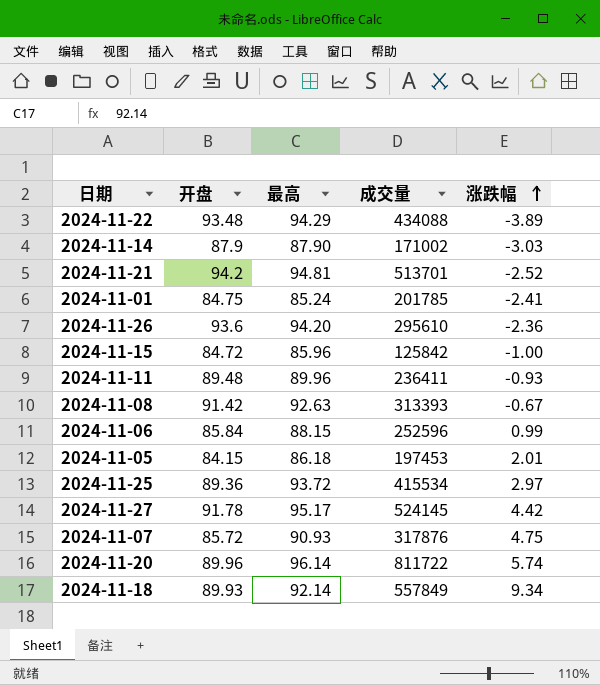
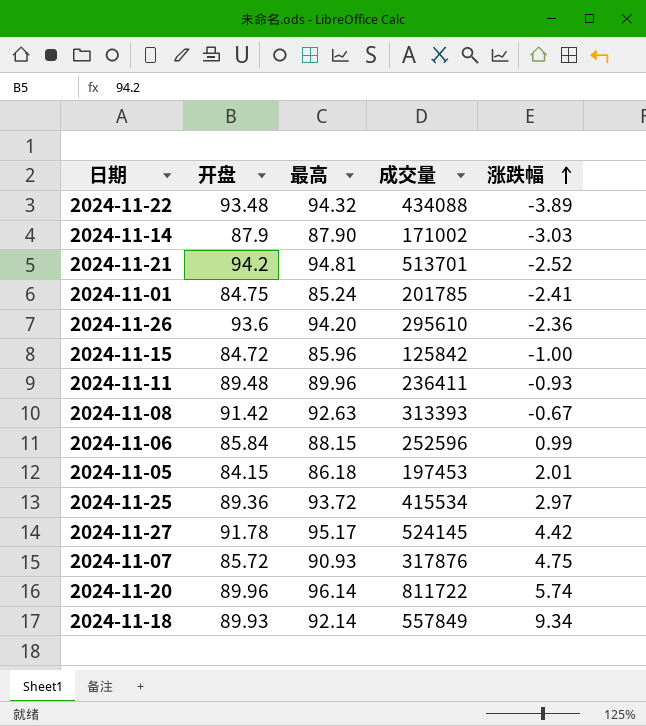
2024-11-22 | 最高: 94.29 -> 94.32

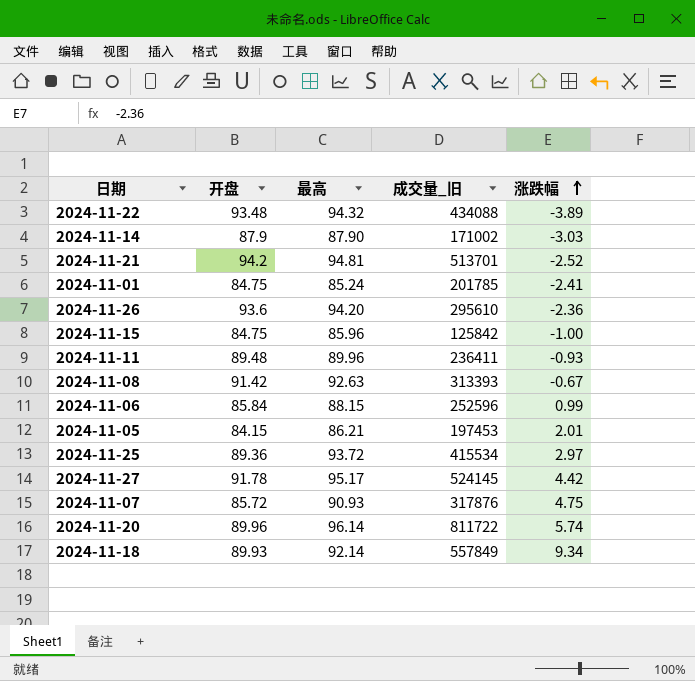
column name: 成交量 -> 成交量_旧
2024-11-15 | 开盘: 84.72 -> 84.75
2024-11-05 | 最高: 86.18 -> 86.21

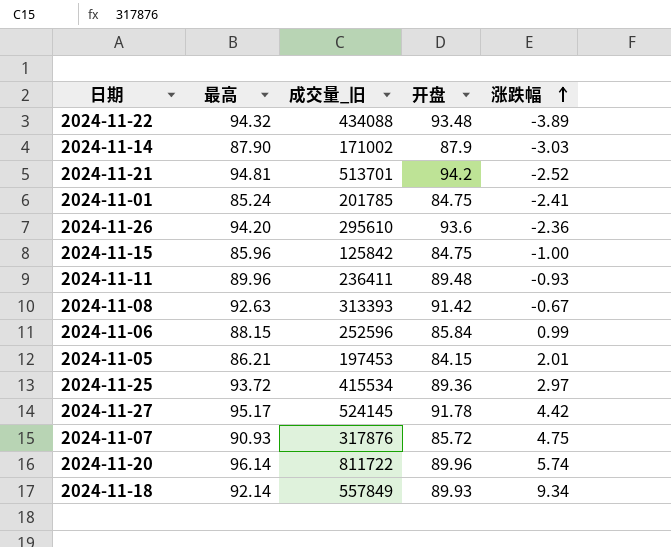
column 开盘 | position: 2 -> 4

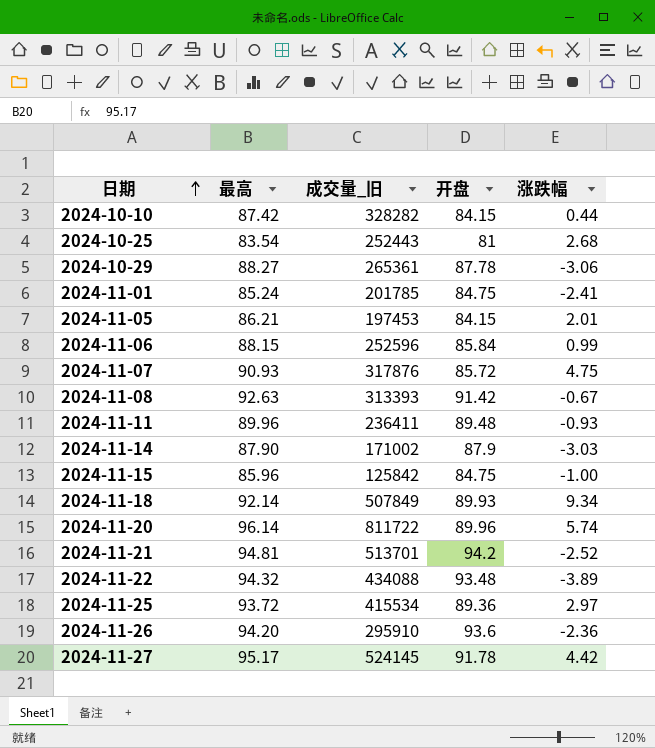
row order: 涨跌幅 ascending -> 日期 ascending
row 2024-10-10: none -> 87.42 | 328282 | 84.15 | 0.44
row 2024-10-25: none -> 83.54 | 252443 | 81 | 2.68
row 2024-10-29: none -> 88.27 | 265361 | 87.78 | -3.06
2024-11-18 | 成交量_旧: 557849 -> 507849
2024-11-26 | 成交量_旧: 295610 -> 295910

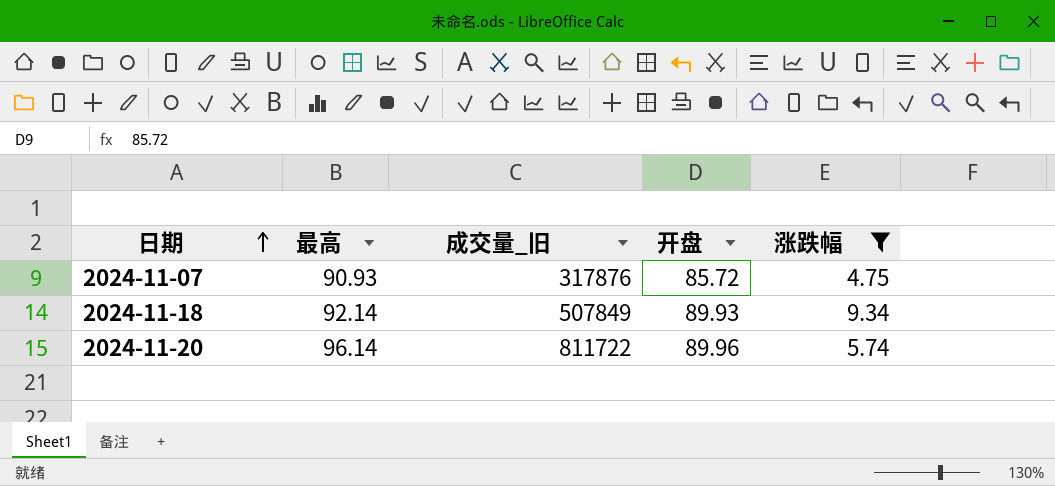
filter: none -> 涨跌幅 >= 4.75

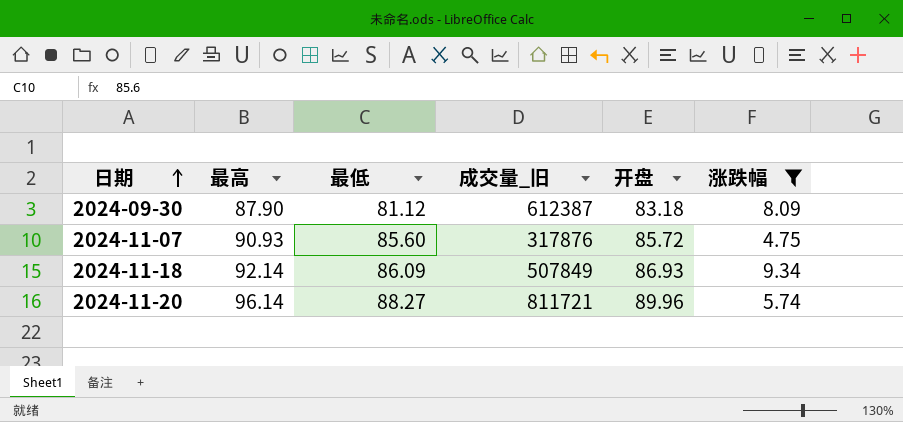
column 最低 | position: none -> 3
row 2024-09-30: none -> 87.90 | 81.12 | 612387 | 83.18 | 8.09
2024-11-18 | 开盘: 89.93 -> 86.93
2024-11-20 | 成交量_旧: 811722 -> 811721

